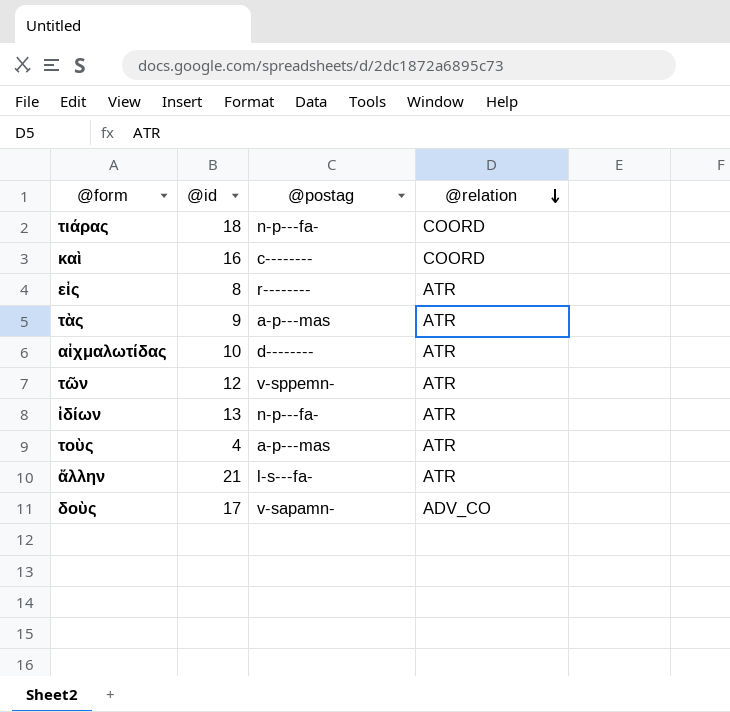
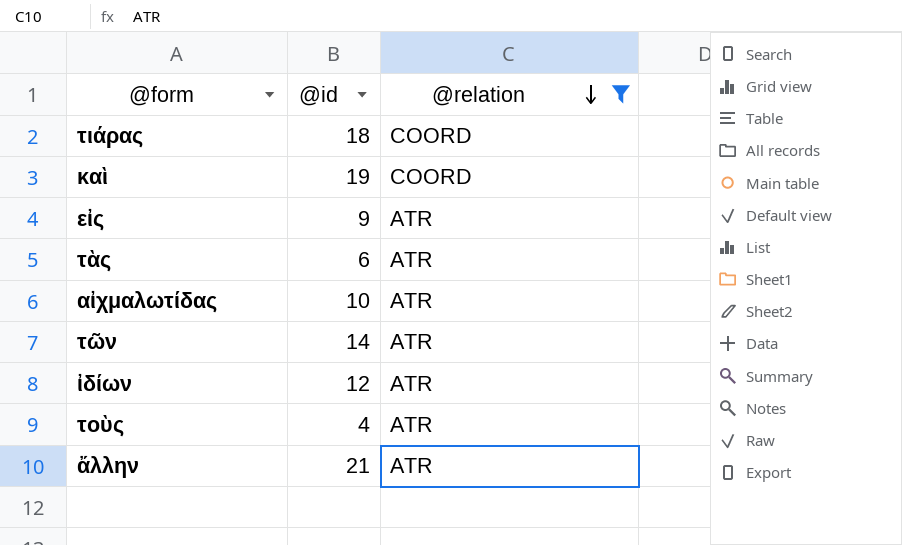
filter: none -> @relation != ADV_CO
column @postag | position: 3 -> none
καὶ | @id: 16 -> 19
εἰς | @id: 8 -> 9
τὰς | @id: 9 -> 6
τῶν | @id: 12 -> 14
ἰδίων | @id: 13 -> 12

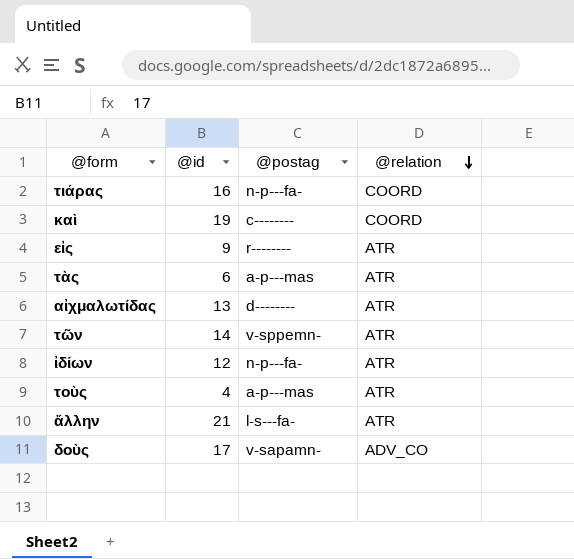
filter: @relation != ADV_CO -> none
column @postag | position: none -> 3
τιάρας | @id: 18 -> 16
αἰχμαλωτίδας | @id: 10 -> 13

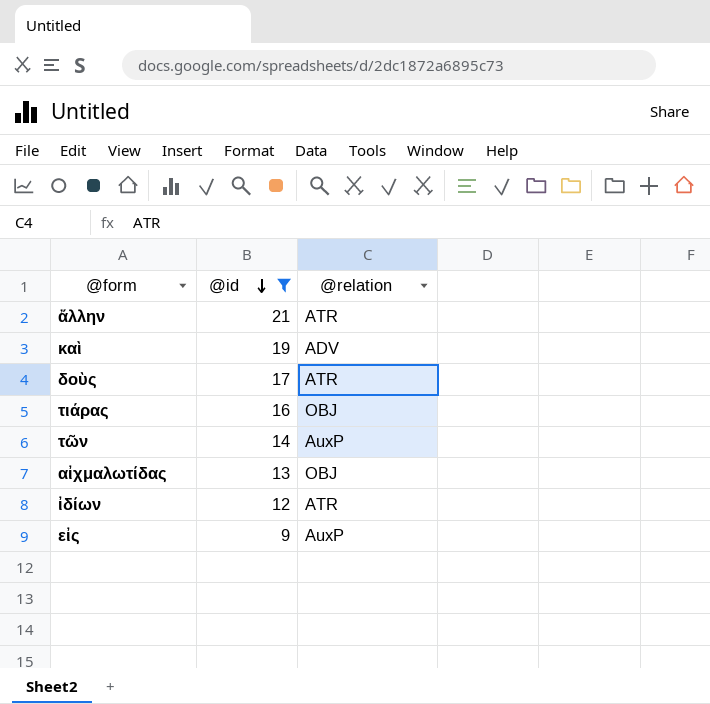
filter: none -> @id >= 9
row order: @relation descending -> @id descending
column @postag | position: 3 -> none
καὶ | @relation: COORD -> ADV
δοὺς | @relation: ADV_CO -> ATR
τιάρας | @relation: COORD -> OBJ
τῶν | @relation: ATR -> AuxP
αἰχμαλωτίδας | @relation: ATR -> OBJ
εἰς | @relation: ATR -> AuxP

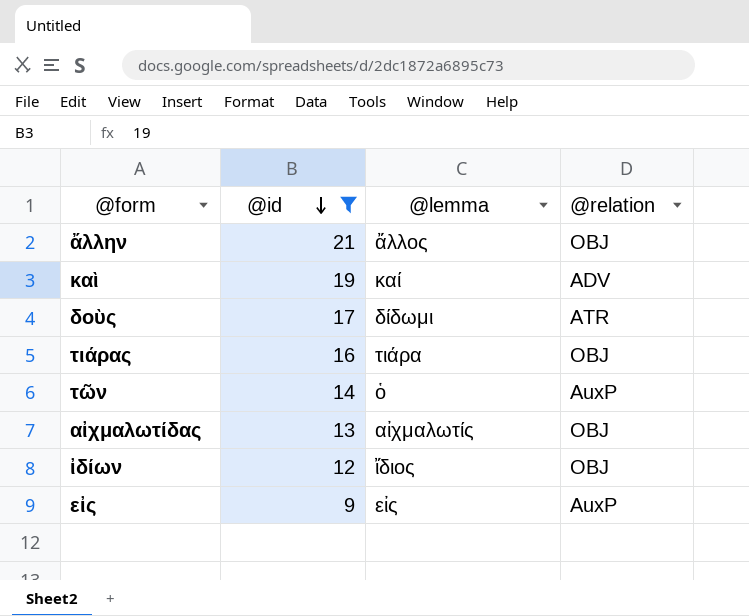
column @lemma | position: none -> 3
ἄλλην | @relation: ATR -> OBJ
ἰδίων | @relation: ATR -> OBJ

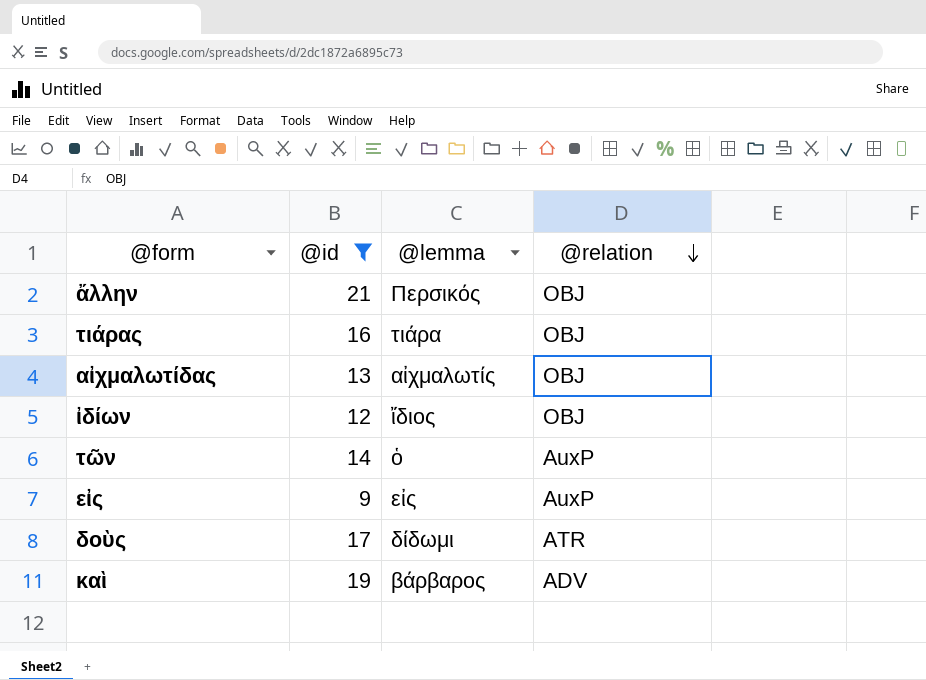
row order: @id descending -> @relation descending
ἄλλην | @lemma: ἄλλος -> Περσικός
καὶ | @lemma: καί -> βάρβαρος

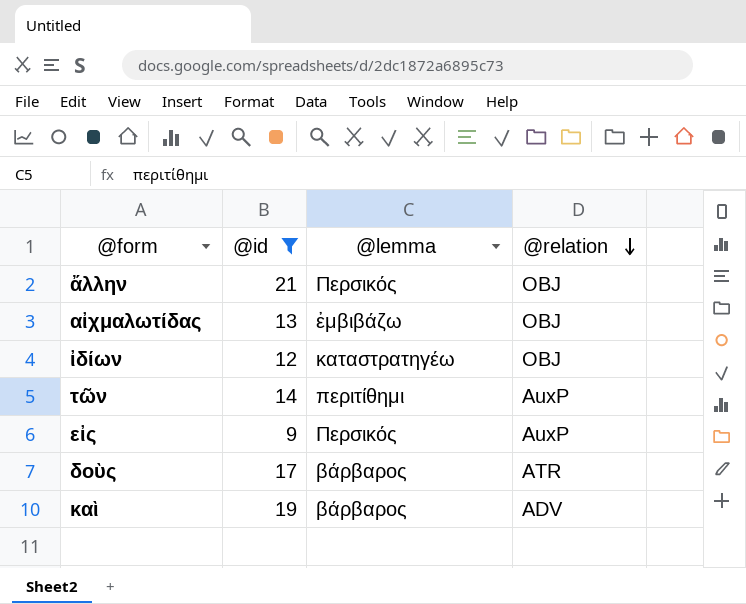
row τιάρας: 16 | τιάρα | OBJ -> none
αἰχμαλωτίδας | @lemma: αἰχμαλωτίς -> ἐμβιβάζω
ἰδίων | @lemma: ἴδιος -> καταστρατηγέω
τῶν | @lemma: ὁ -> περιτίθημι
εἰς | @lemma: εἰς -> Περσικός
δοὺς | @lemma: δίδωμι -> βάρβαρος

